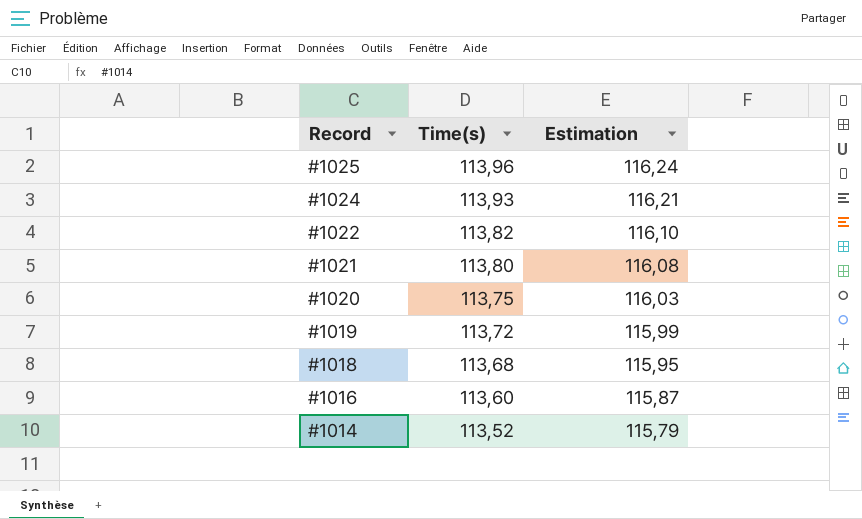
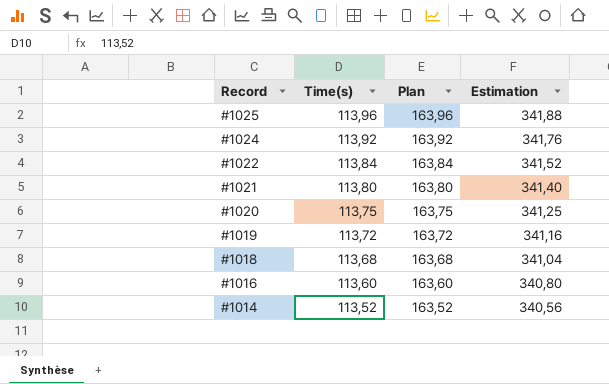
column Plan | formula: none -> [Time(s)] + 50
column Estimation | formula: [Time(s)] * 1,02 -> [Time(s)] * 3
#1024 | Time(s): 113,93 -> 113,92
#1022 | Time(s): 113,82 -> 113,84

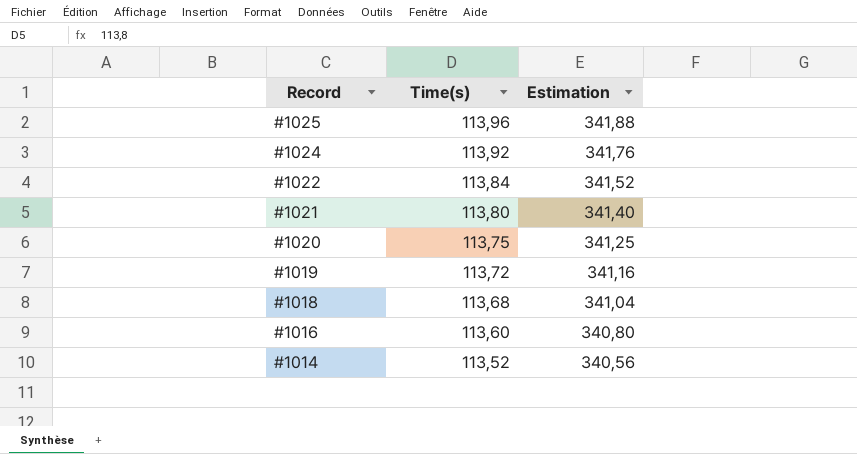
column Plan | formula: [Time(s)] + 50 -> none

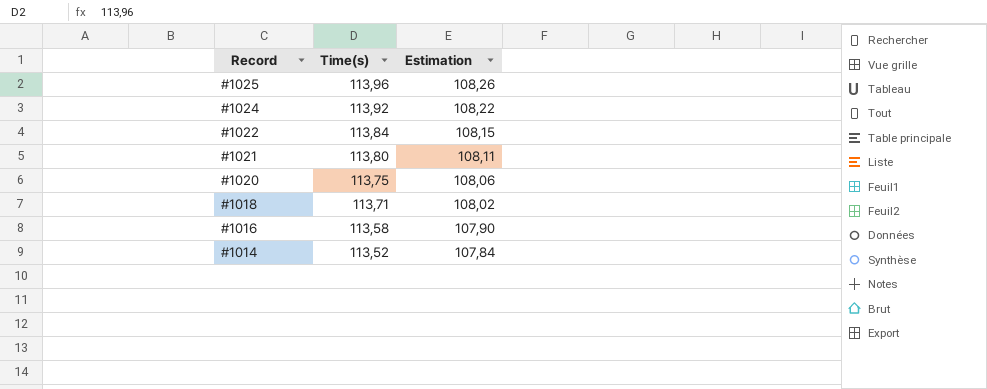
column Estimation | formula: [Time(s)] * 3 -> [Time(s)] * 0,95
row #1019: 113,72 | 341,16 -> none
#1018 | Time(s): 113,68 -> 113,71
#1016 | Time(s): 113,60 -> 113,58

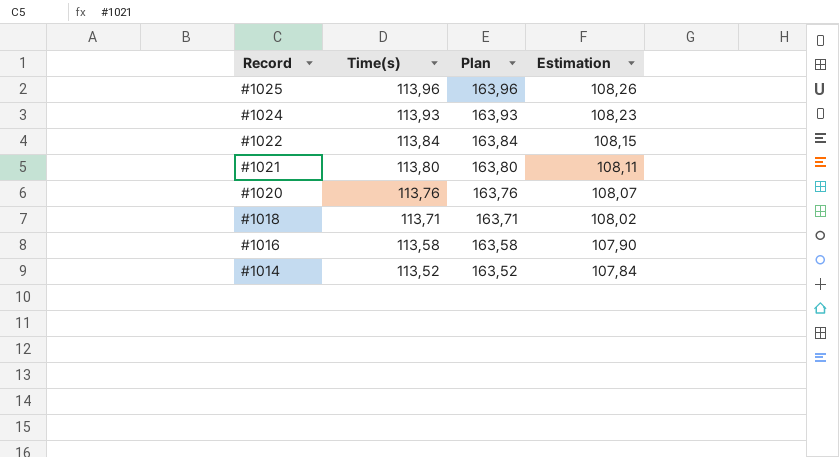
column Plan | formula: none -> [Time(s)] + 50
#1024 | Time(s): 113,92 -> 113,93
#1024 | Estimation: 108,22 -> 108,23
#1020 | Time(s): 113,75 -> 113,76
#1020 | Estimation: 108,06 -> 108,07

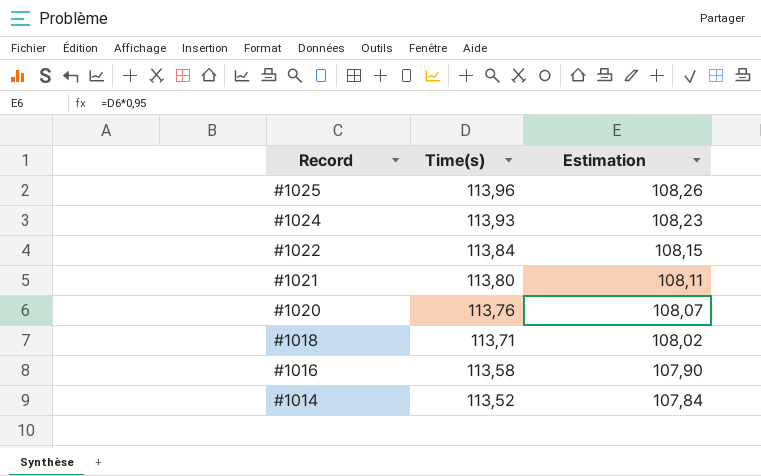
column Plan | formula: [Time(s)] + 50 -> none

